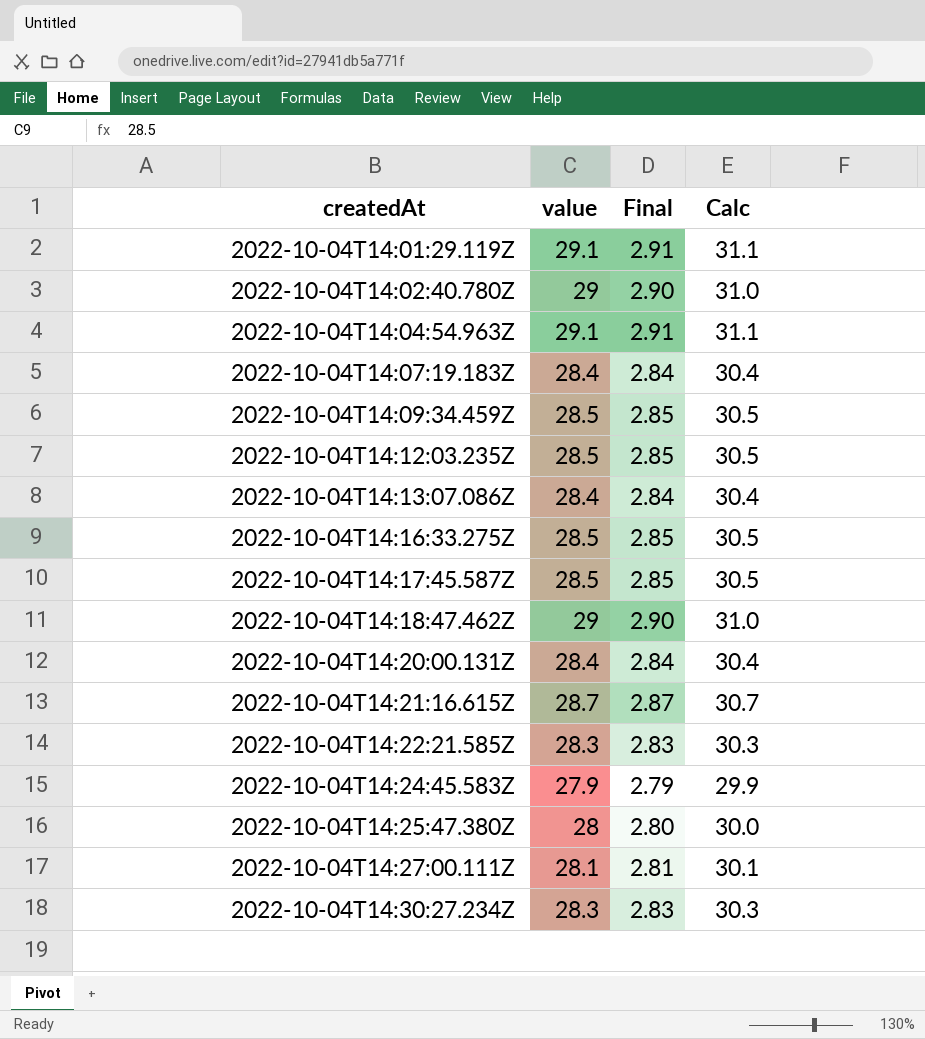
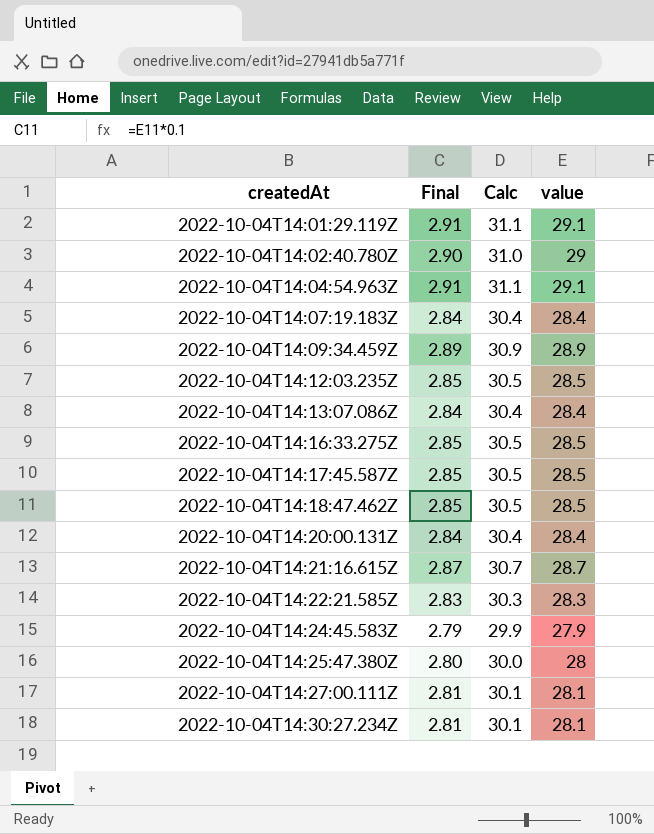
column value | position: 2 -> 4
2022-10-04T14:09:34.459Z | Final: 2.85 -> 2.89
2022-10-04T14:09:34.459Z | Calc: 30.5 -> 30.9
2022-10-04T14:09:34.459Z | value: 28.5 -> 28.9
2022-10-04T14:18:47.462Z | Final: 2.90 -> 2.85
2022-10-04T14:18:47.462Z | Calc: 31.0 -> 30.5
2022-10-04T14:18:47.462Z | value: 29 -> 28.5
2022-10-04T14:30:27.234Z | Final: 2.83 -> 2.81
2022-10-04T14:30:27.234Z | Calc: 30.3 -> 30.1
2022-10-04T14:30:27.234Z | value: 28.3 -> 28.1

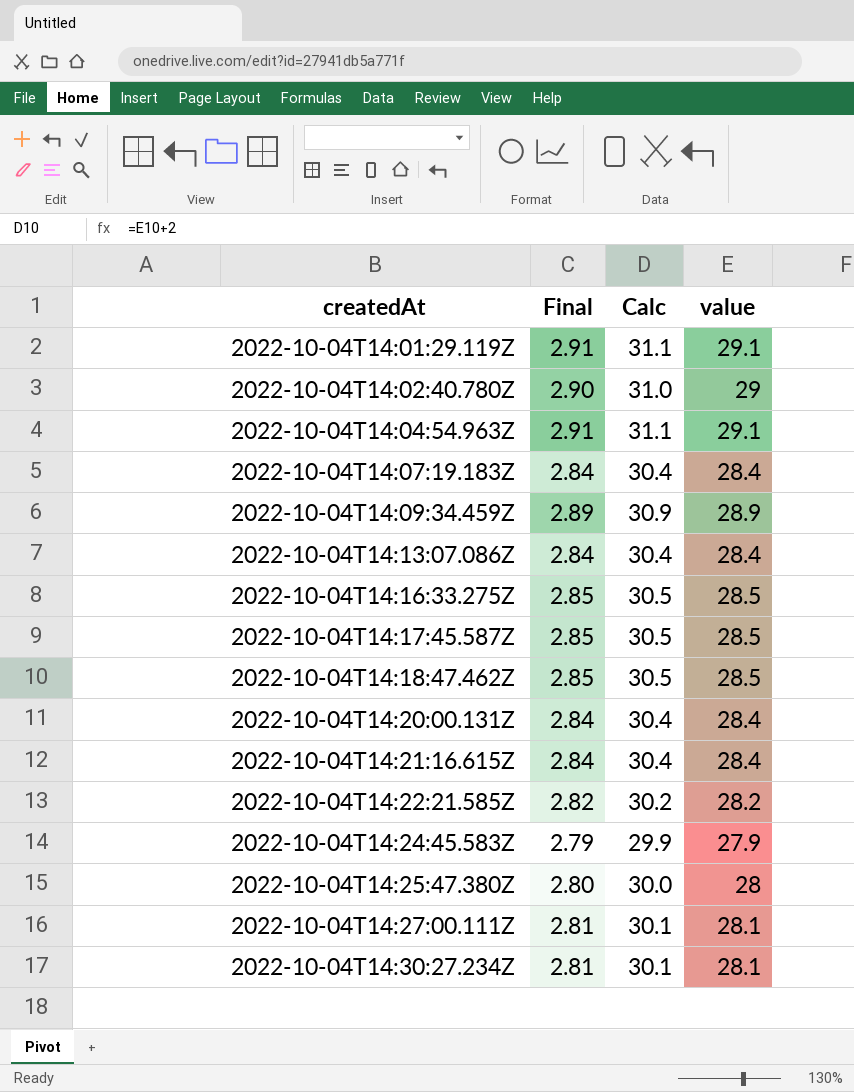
row 2022-10-04T14:12:03.235Z: 2.85 | 30.5 | 28.5 -> none
2022-10-04T14:21:16.615Z | Final: 2.87 -> 2.84
2022-10-04T14:21:16.615Z | Calc: 30.7 -> 30.4
2022-10-04T14:21:16.615Z | value: 28.7 -> 28.4
2022-10-04T14:22:21.585Z | Final: 2.83 -> 2.82
2022-10-04T14:22:21.585Z | Calc: 30.3 -> 30.2
2022-10-04T14:22:21.585Z | value: 28.3 -> 28.2

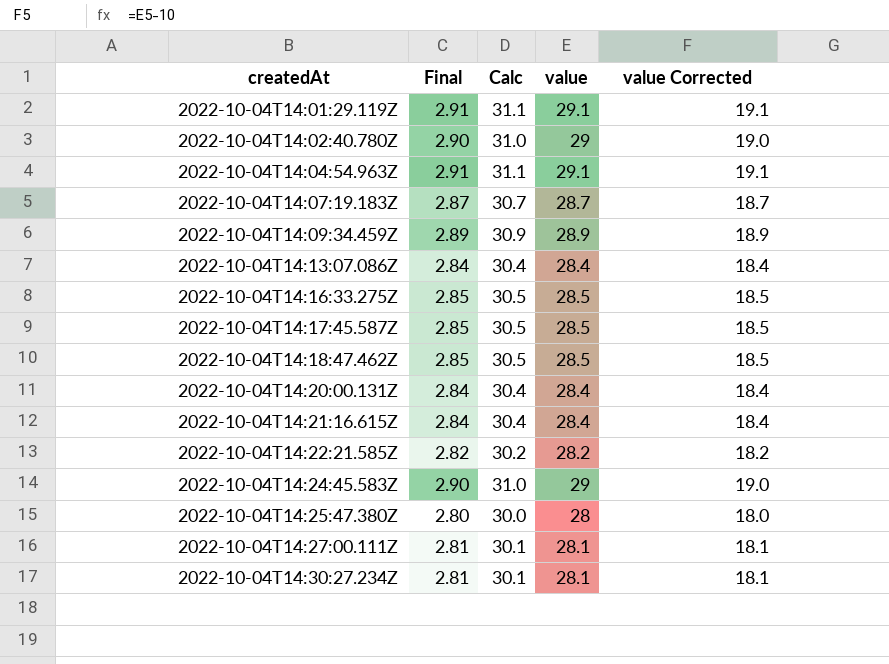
column value Corrected | formula: none -> [value] - 10
2022-10-04T14:07:19.183Z | Final: 2.84 -> 2.87
2022-10-04T14:07:19.183Z | Calc: 30.4 -> 30.7
2022-10-04T14:07:19.183Z | value: 28.4 -> 28.7
2022-10-04T14:24:45.583Z | Final: 2.79 -> 2.90
2022-10-04T14:24:45.583Z | Calc: 29.9 -> 31.0
2022-10-04T14:24:45.583Z | value: 27.9 -> 29

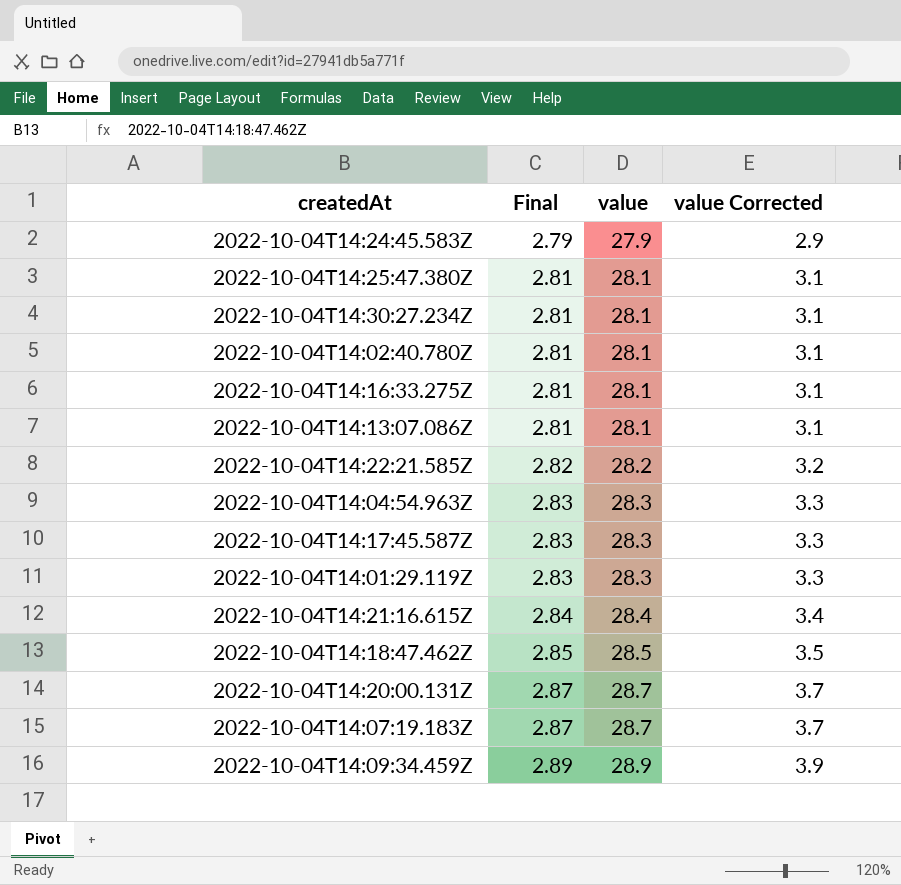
row order: createdAt ascending -> Final ascending
column Calc | formula: [value] + 2 -> none
column value Corrected | formula: [value] - 10 -> [value] - 25
row 2022-10-04T14:27:00.111Z: 2.81 | 30.1 | 28.1 | 18.1 -> none
2022-10-04T14:24:45.583Z | Final: 2.90 -> 2.79
2022-10-04T14:24:45.583Z | value: 29 -> 27.9
2022-10-04T14:25:47.380Z | Final: 2.80 -> 2.81
2022-10-04T14:25:47.380Z | value: 28 -> 28.1
2022-10-04T14:02:40.780Z | Final: 2.90 -> 2.81
2022-10-04T14:02:40.780Z | value: 29 -> 28.1
2022-10-04T14:16:33.275Z | Final: 2.85 -> 2.81
2022-10-04T14:16:33.275Z | value: 28.5 -> 28.1
2022-10-04T14:13:07.086Z | Final: 2.84 -> 2.81
2022-10-04T14:13:07.086Z | value: 28.4 -> 28.1
2022-10-04T14:04:54.963Z | Final: 2.91 -> 2.83
2022-10-04T14:04:54.963Z | value: 29.1 -> 28.3
2022-10-04T14:17:45.587Z | Final: 2.85 -> 2.83
2022-10-04T14:17:45.587Z | value: 28.5 -> 28.3
2022-10-04T14:01:29.119Z | Final: 2.91 -> 2.83
2022-10-04T14:01:29.119Z | value: 29.1 -> 28.3
2022-10-04T14:20:00.131Z | Final: 2.84 -> 2.87
2022-10-04T14:20:00.131Z | value: 28.4 -> 28.7

